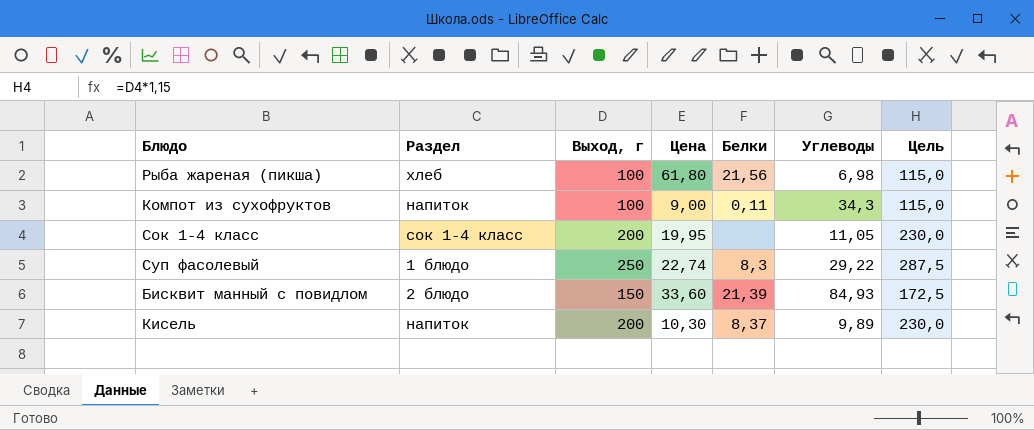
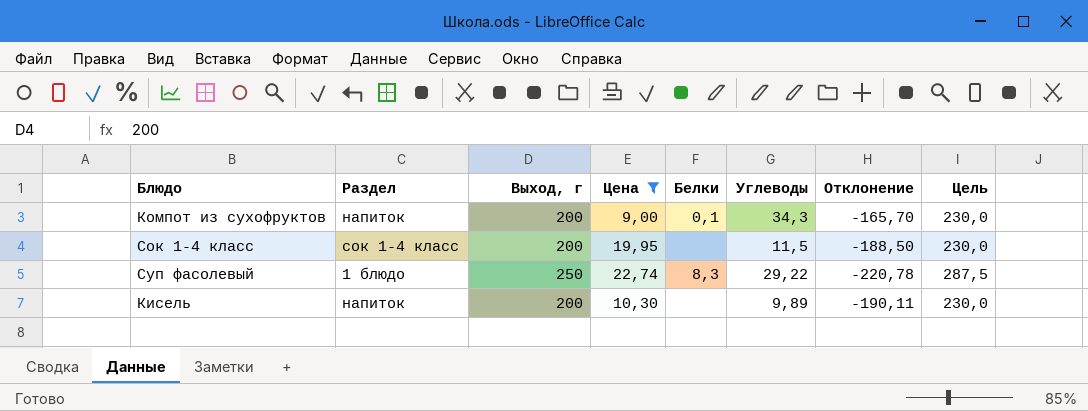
filter: none -> Цена <= 22,74
column Отклонение | formula: none -> [Углеводы] - [Выход, г]
Компот из сухофруктов | Выход, г: 100 -> 200
Компот из сухофруктов | Белки: 0,11 -> 0,1
Компот из сухофруктов | Цель: 115,0 -> 230,0
Сок 1-4 класс | Углеводы: 11,05 -> 11,5
Кисель | Белки: 8,37 -> none

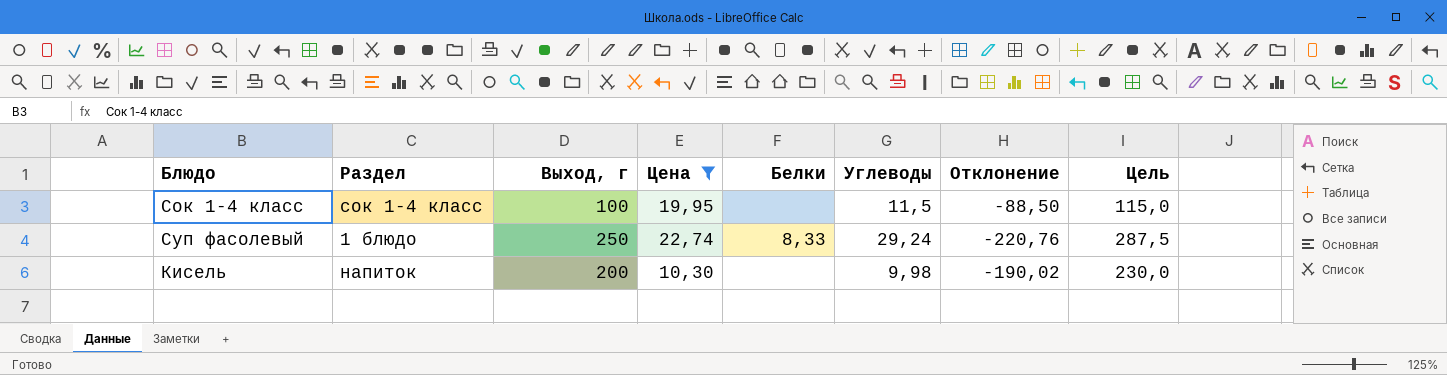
row Компот из сухофруктов: напиток | 200 | 9,00 | 0,1 | 34,3 | -165,70 | 230,0 -> none
Сок 1-4 класс | Выход, г: 200 -> 100
Сок 1-4 класс | Отклонение: -188,50 -> -88,50
Сок 1-4 класс | Цель: 230,0 -> 115,0
Суп фасолевый | Белки: 8,3 -> 8,33
Суп фасолевый | Углеводы: 29,22 -> 29,24
Суп фасолевый | Отклонение: -220,78 -> -220,76
Кисель | Углеводы: 9,89 -> 9,98
Кисель | Отклонение: -190,11 -> -190,02

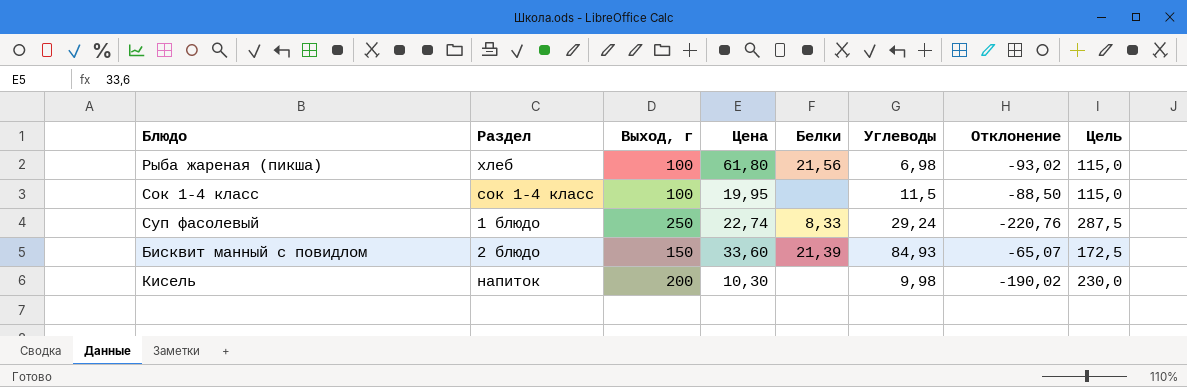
filter: Цена <= 22,74 -> none

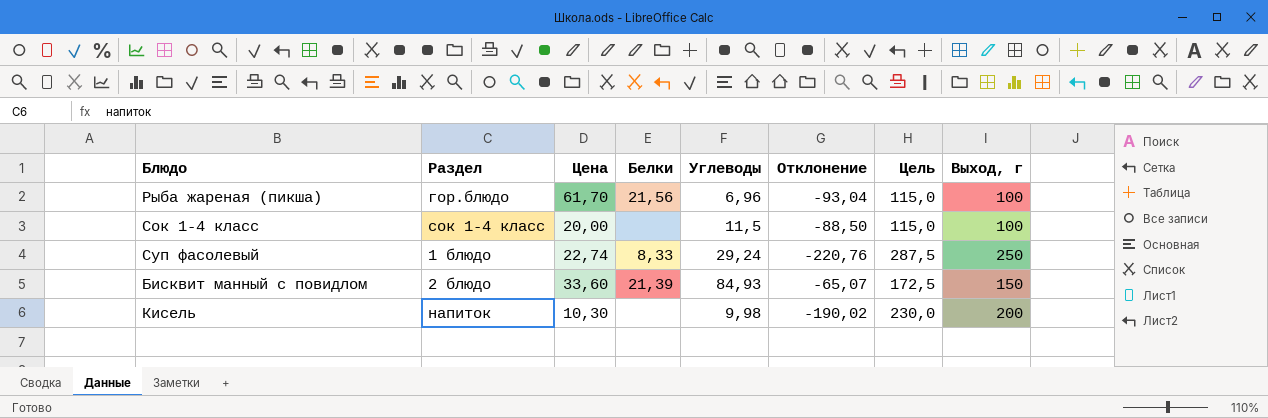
column Выход, г | position: 3 -> 8
Рыба жареная (пикша) | Раздел: хлеб -> гор.блюдо
Рыба жареная (пикша) | Цена: 61,80 -> 61,70
Рыба жареная (пикша) | Углеводы: 6,98 -> 6,96
Рыба жареная (пикша) | Отклонение: -93,02 -> -93,04
Сок 1-4 класс | Цена: 19,95 -> 20,00

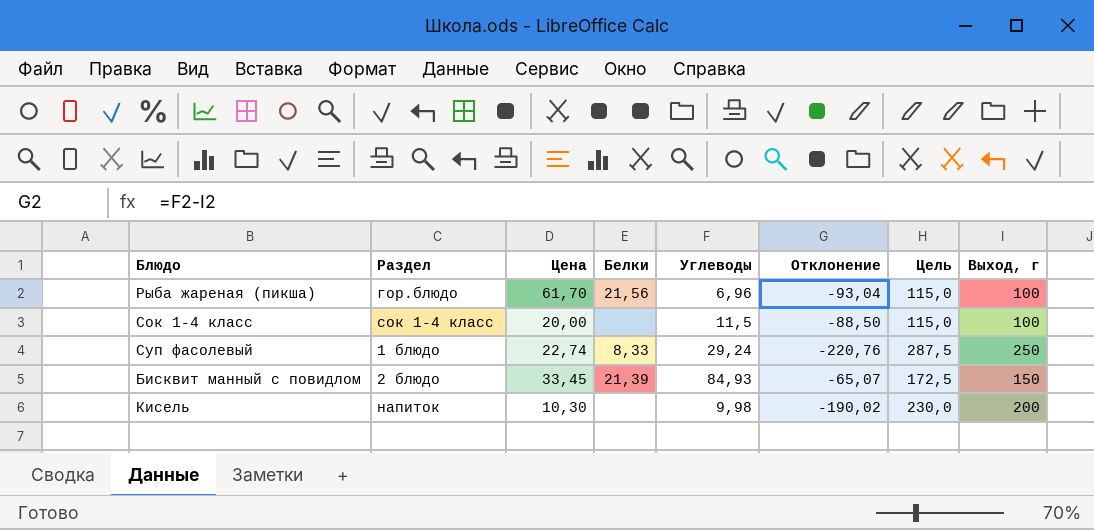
Бисквит манный с повидлом | Цена: 33,60 -> 33,45

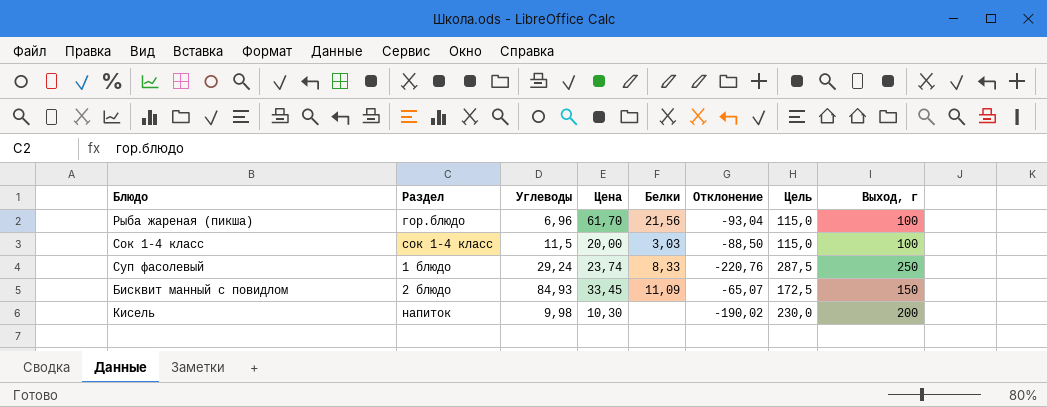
column Углеводы | position: 5 -> 3
Сок 1-4 класс | Белки: none -> 3,03
Суп фасолевый | Цена: 22,74 -> 23,74
Бисквит манный с повидлом | Белки: 21,39 -> 11,09

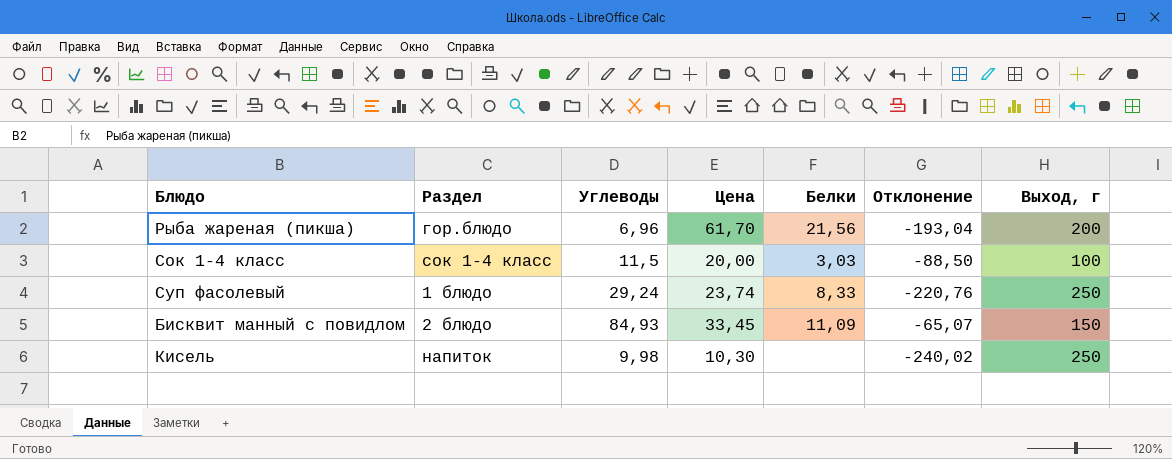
column Цель | formula: [Выход, г] * 1,15 -> none
Рыба жареная (пикша) | Отклонение: -93,04 -> -193,04
Рыба жареная (пикша) | Выход, г: 100 -> 200
Кисель | Отклонение: -190,02 -> -240,02
Кисель | Выход, г: 200 -> 250

